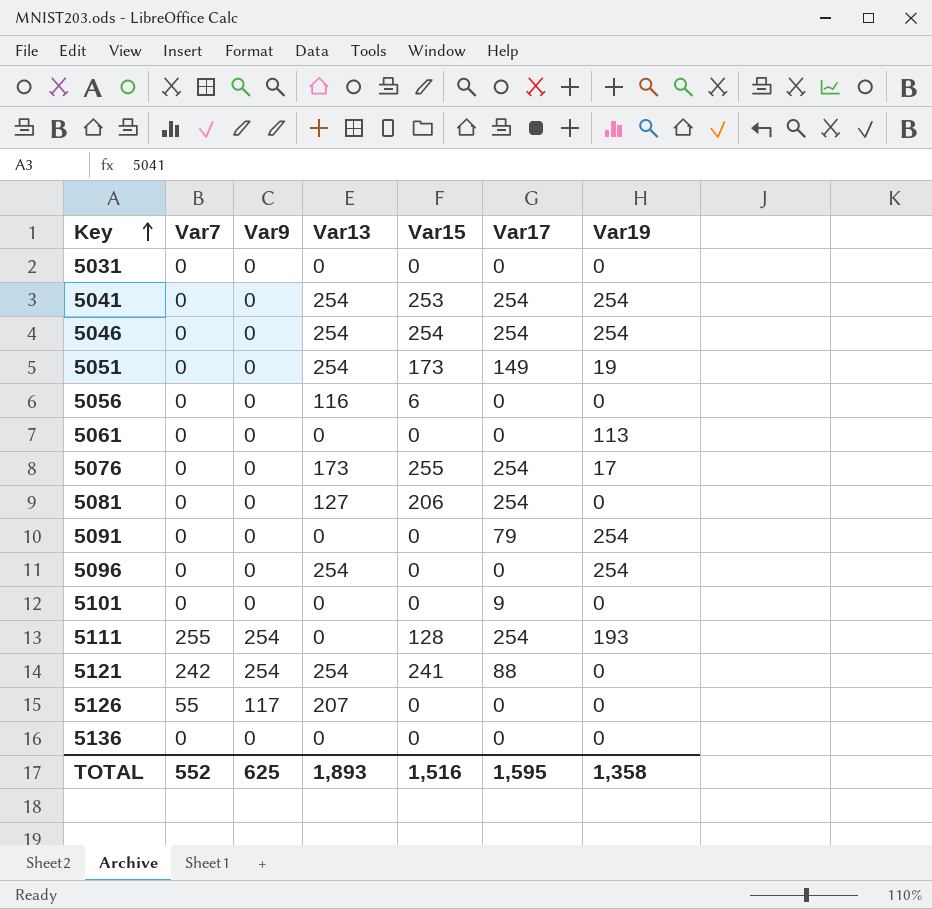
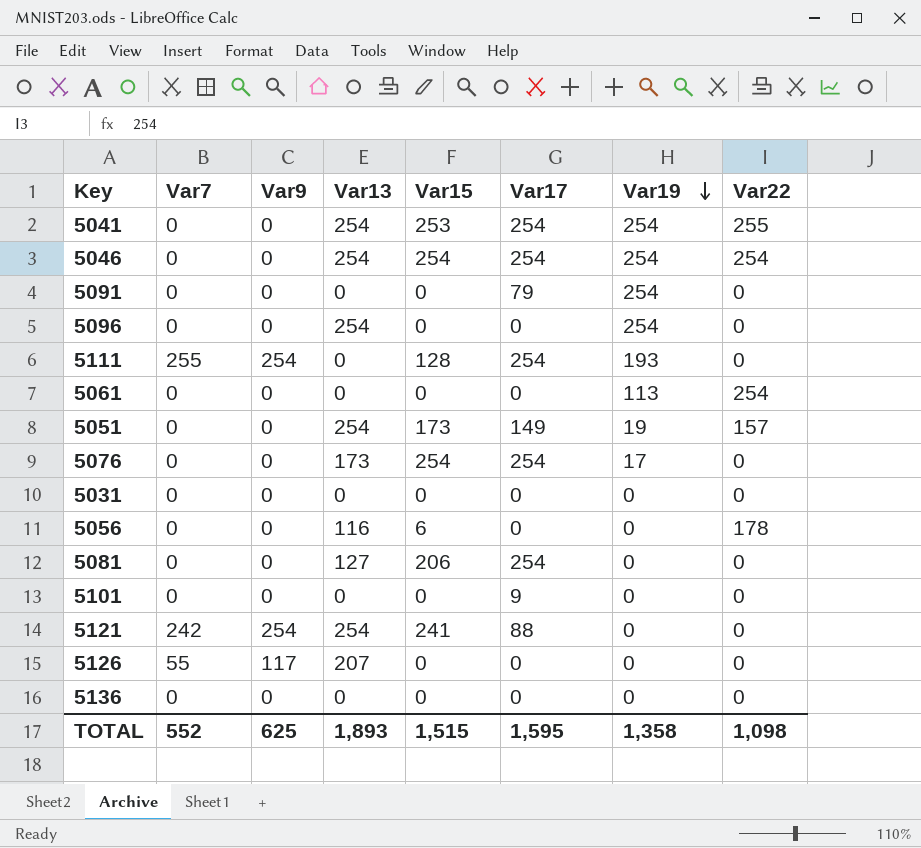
row order: Key ascending -> Var19 descending
column Var22 | position: none -> 8
5076 | Var15: 255 -> 254
TOTAL | Var15: 1,516 -> 1,515

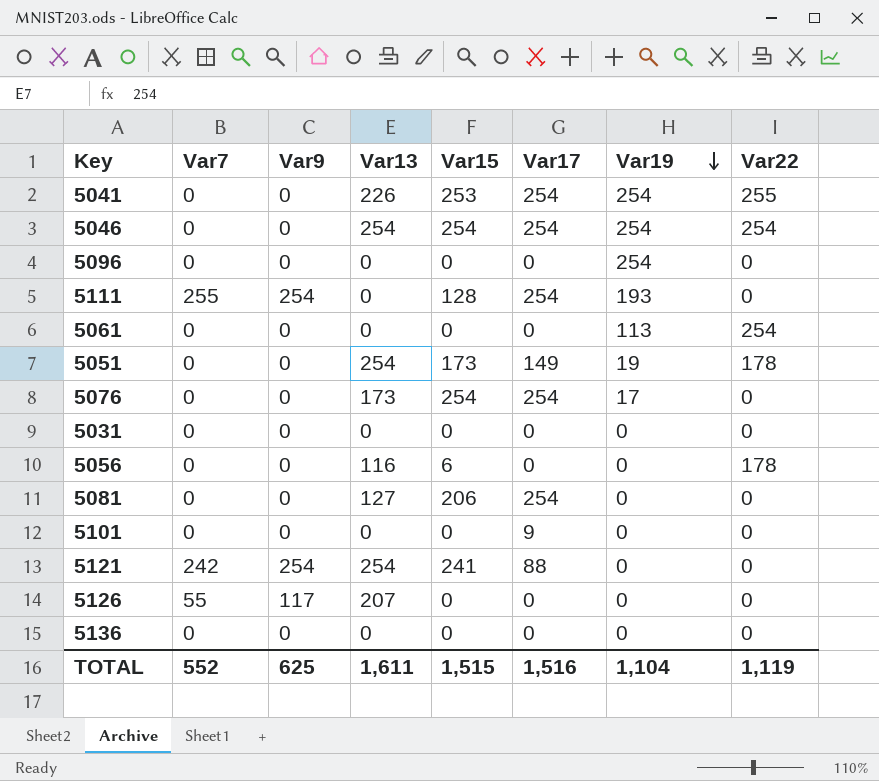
row 5091: 0 | 0 | 0 | 0 | 79 | 254 | 0 -> none
5041 | Var13: 254 -> 226
5096 | Var13: 254 -> 0
5051 | Var22: 157 -> 178
TOTAL | Var13: 1,893 -> 1,611
TOTAL | Var17: 1,595 -> 1,516
TOTAL | Var19: 1,358 -> 1,104
TOTAL | Var22: 1,098 -> 1,119

